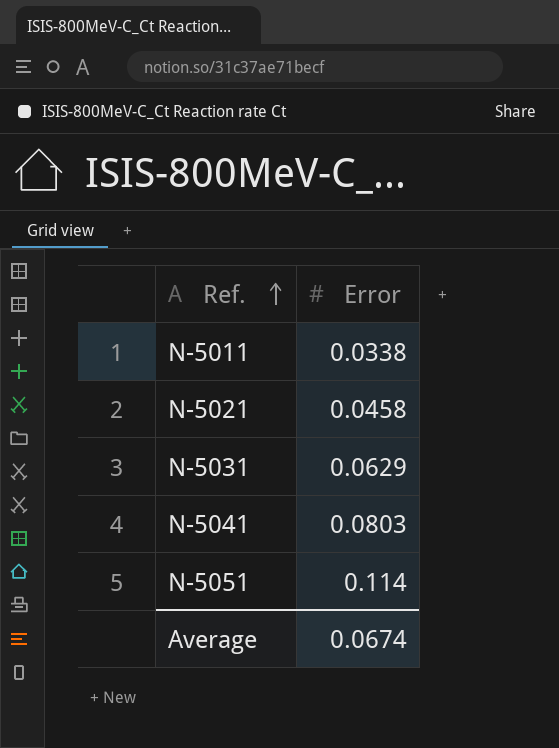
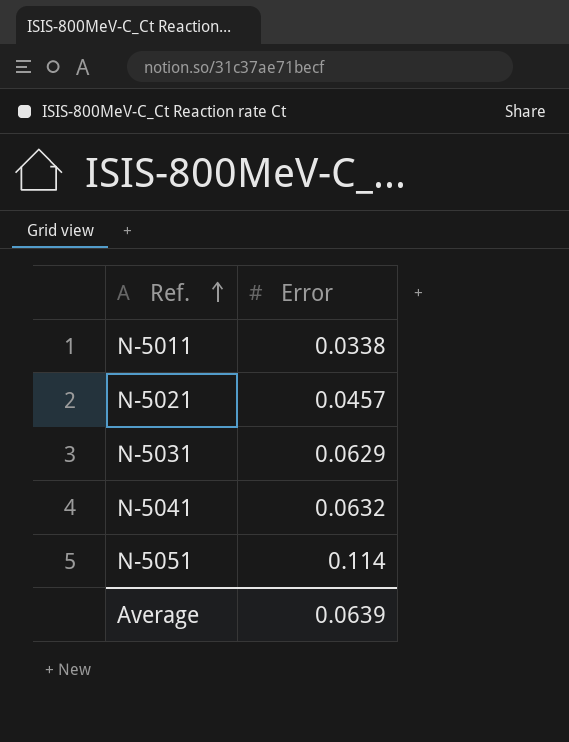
N-5021 | Error: 0.0458 -> 0.0457
N-5041 | Error: 0.0803 -> 0.0632
Average | Error: 0.0674 -> 0.0639

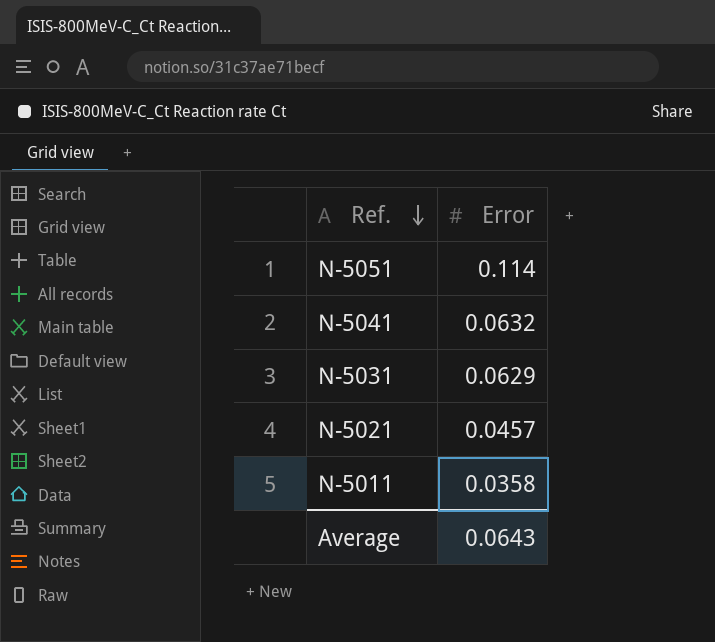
row order: Ref. ascending -> Ref. descending
N-5011 | Error: 0.0338 -> 0.0358
Average | Error: 0.0639 -> 0.0643

